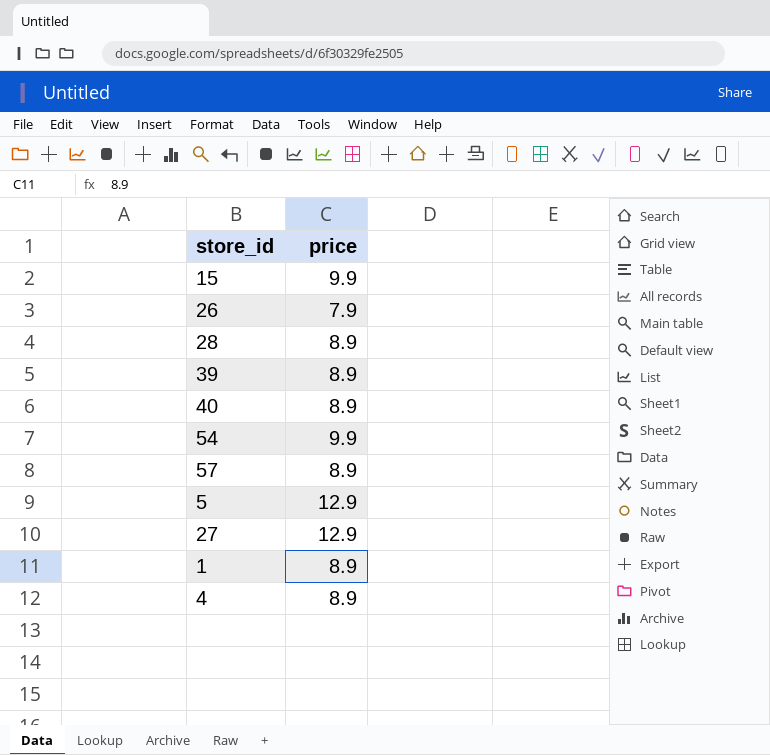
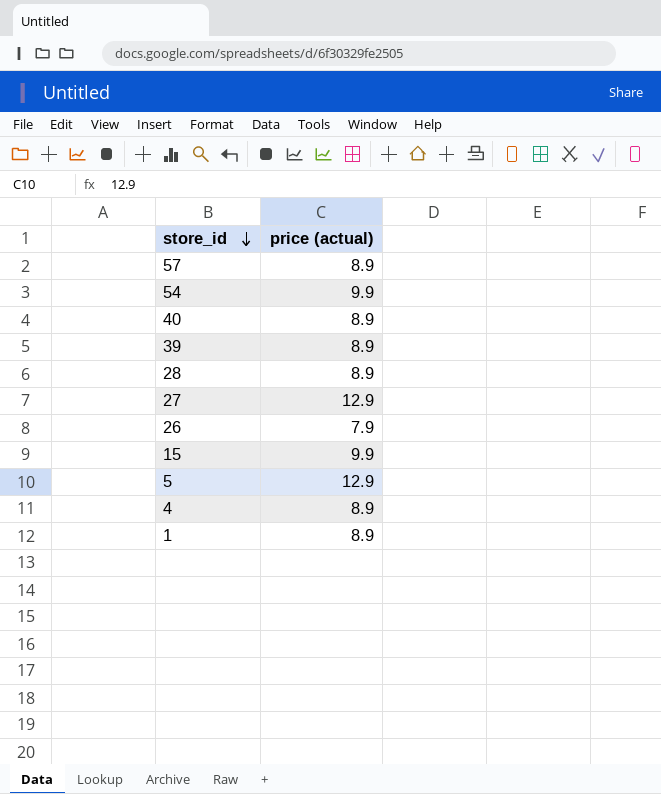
row order: none -> store_id descending
column name: price -> price (actual)

